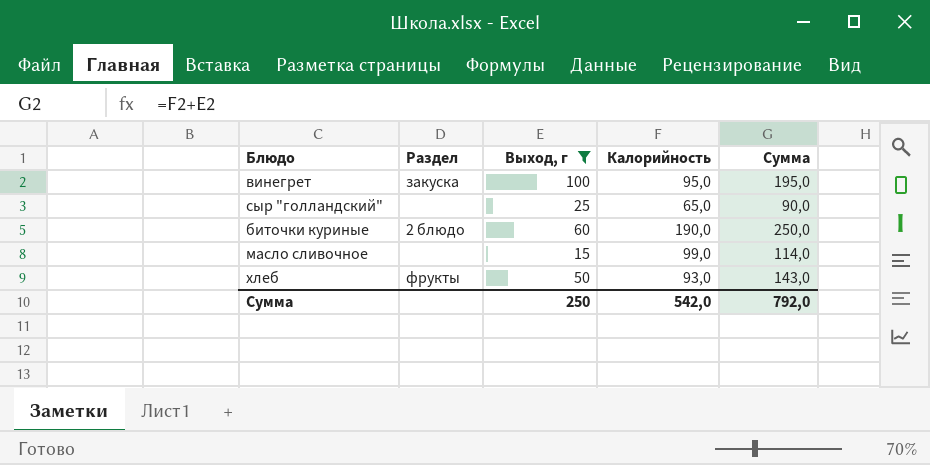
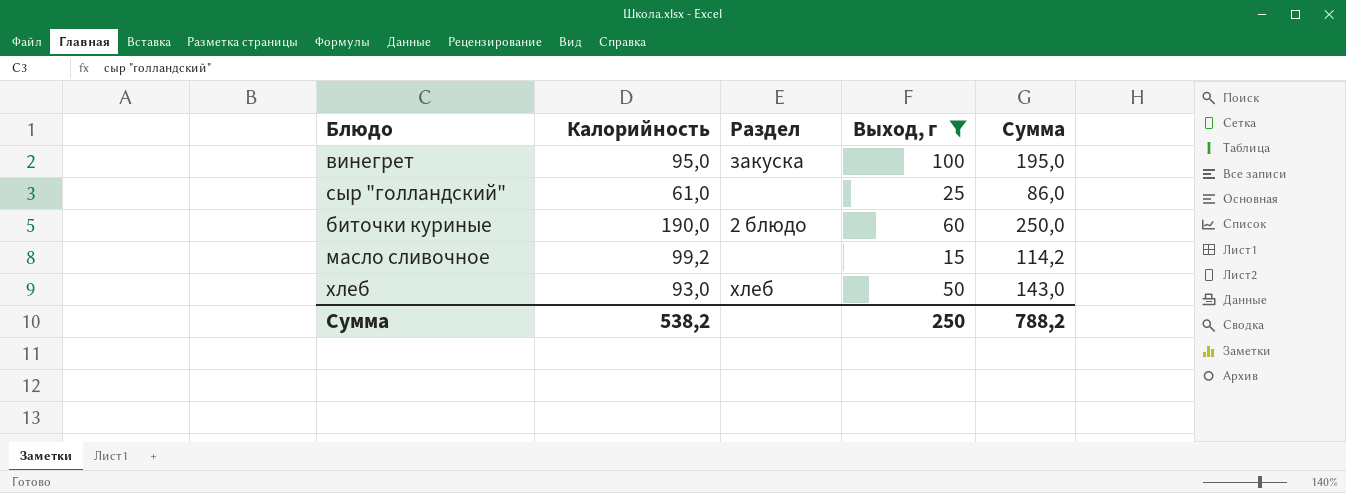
column Калорийность | position: 4 -> 2
сыр "голландский" | Калорийность: 65,0 -> 61,0
сыр "голландский" | Сумма: 90,0 -> 86,0
масло сливочное | Калорийность: 99,0 -> 99,2
масло сливочное | Сумма: 114,0 -> 114,2
хлеб | Раздел: фрукты -> хлеб
Сумма | Калорийность: 542,0 -> 538,2
Сумма | Сумма: 792,0 -> 788,2

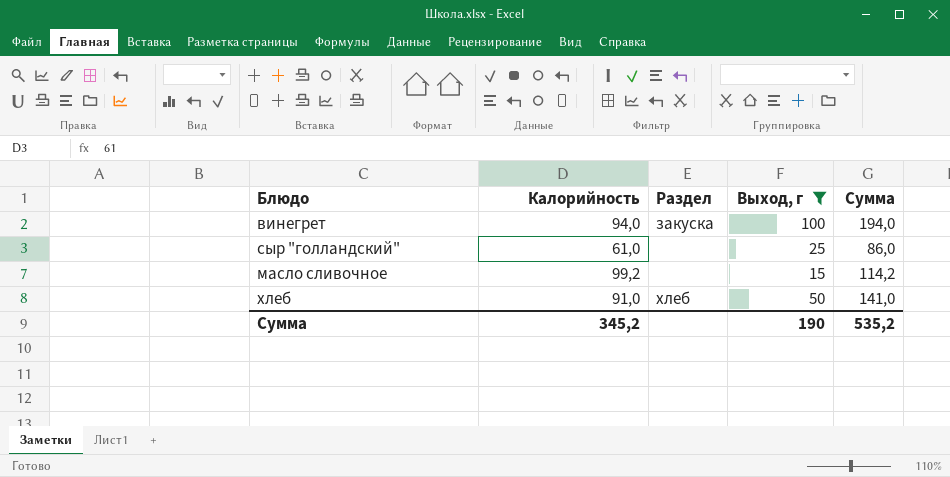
row биточки куриные: 190,0 | 2 блюдо | 60 | 250,0 -> none
винегрет | Калорийность: 95,0 -> 94,0
винегрет | Сумма: 195,0 -> 194,0
хлеб | Калорийность: 93,0 -> 91,0
хлеб | Сумма: 143,0 -> 141,0
Сумма | Калорийность: 538,2 -> 345,2
Сумма | Выход, г: 250 -> 190
Сумма | Сумма: 788,2 -> 535,2

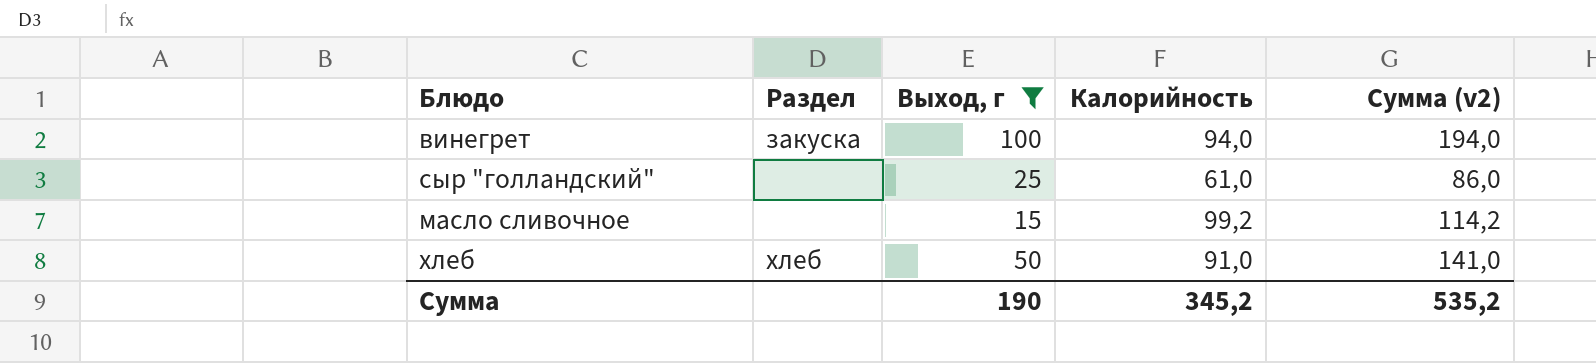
column Калорийность | position: 2 -> 4
column name: Сумма -> Сумма (v2)

